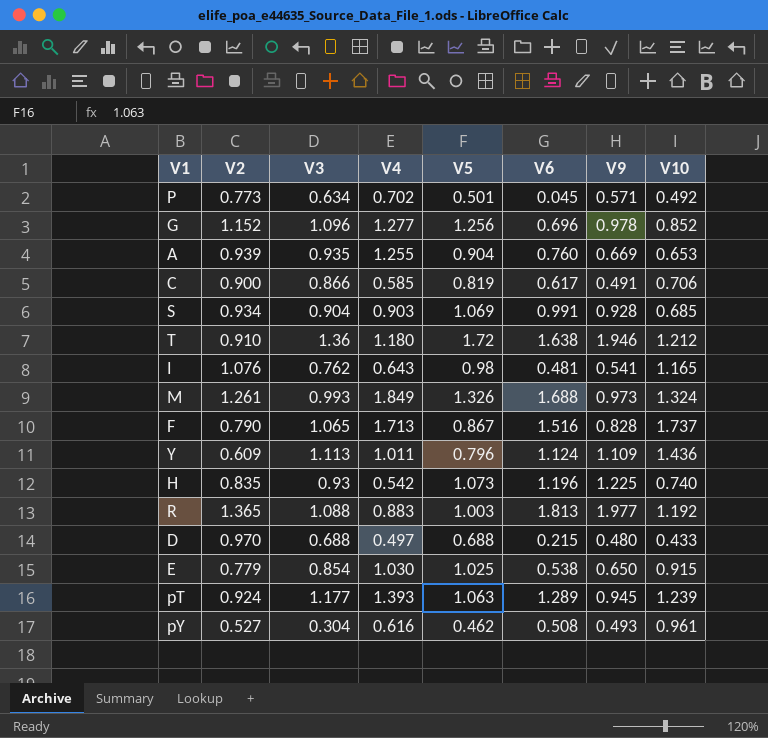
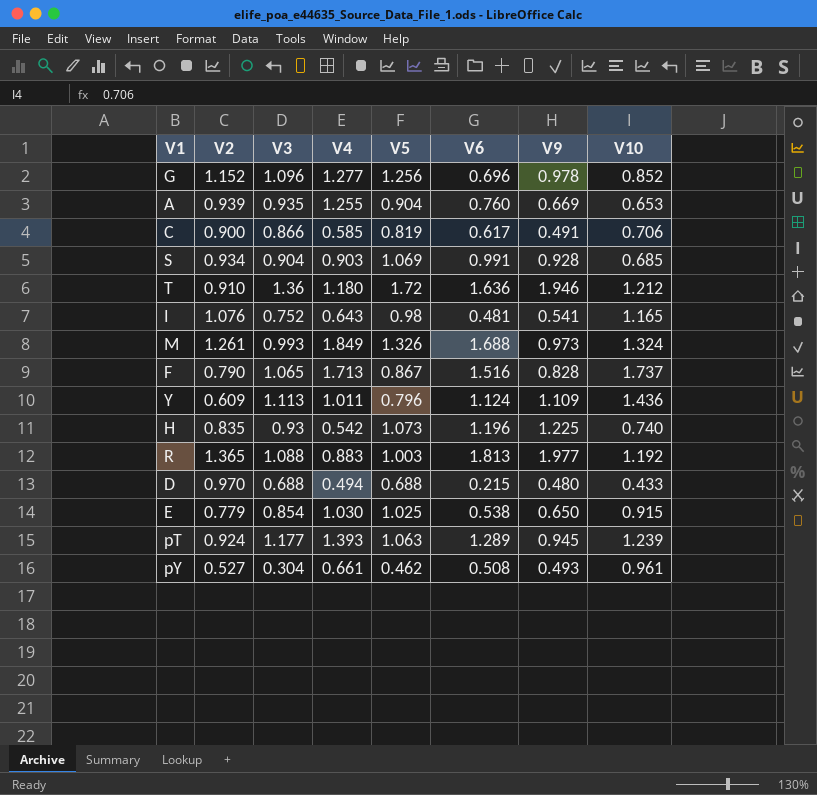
row P: 0.773 | 0.634 | 0.702 | 0.501 | 0.045 | 0.571 | 0.492 -> none
T | V6: 1.638 -> 1.636
I | V3: 0.762 -> 0.752
D | V4: 0.497 -> 0.494
pY | V4: 0.616 -> 0.661

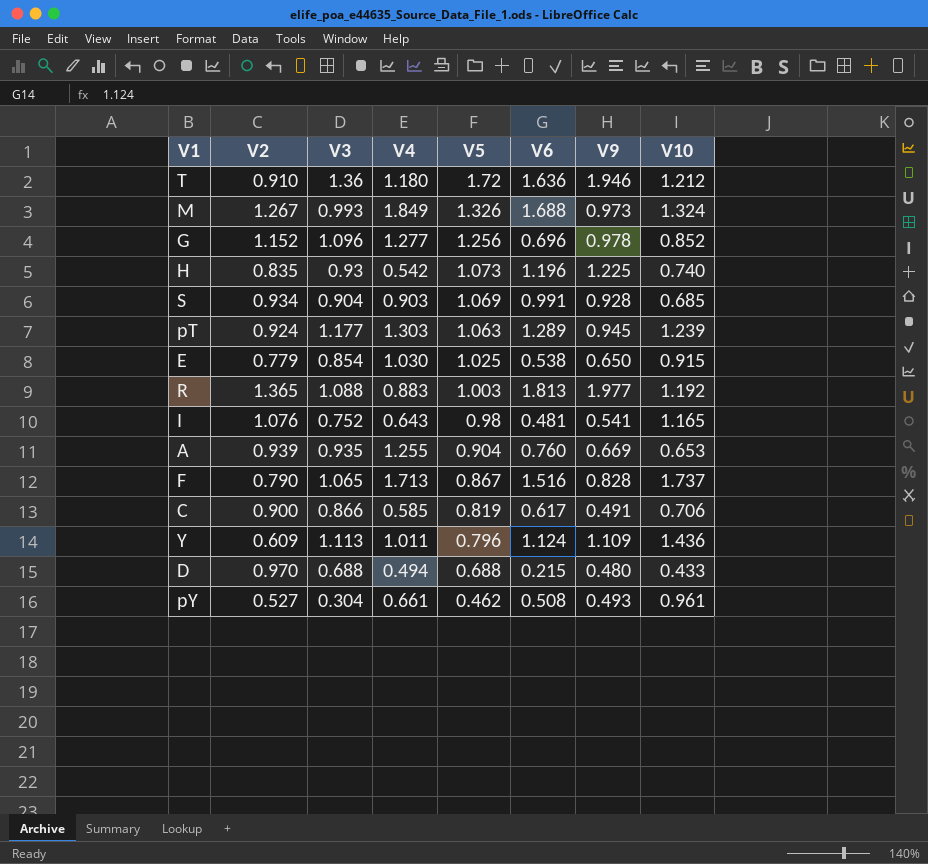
row order: none -> V5 descending
M | V2: 1.261 -> 1.267
pT | V4: 1.393 -> 1.303

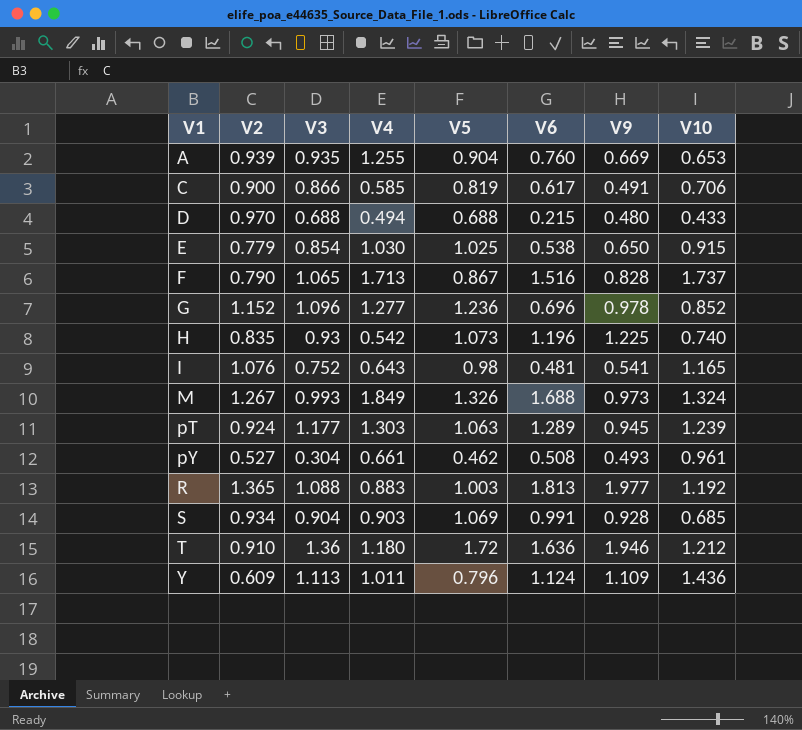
row order: V5 descending -> V1 ascending
G | V5: 1.256 -> 1.236

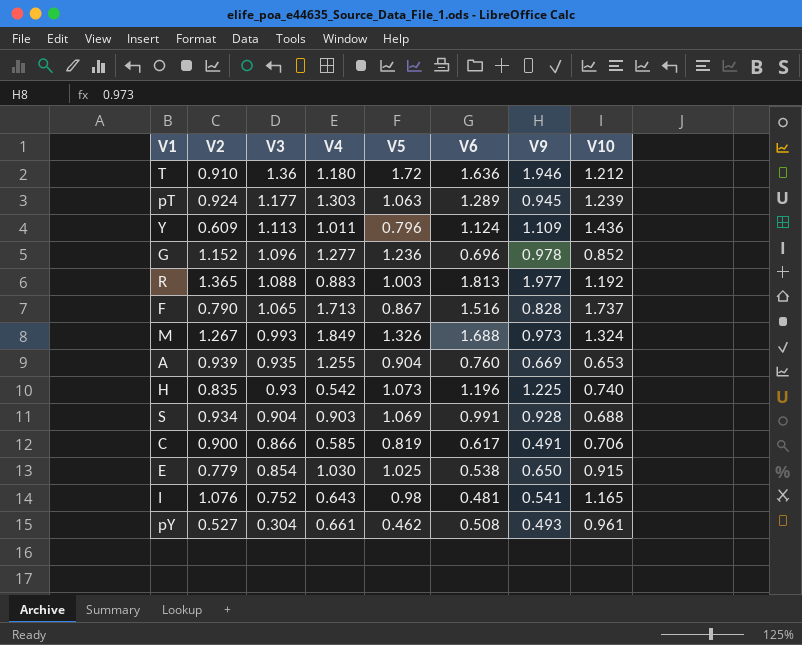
row order: V1 ascending -> V3 descending
row D: 0.970 | 0.688 | 0.494 | 0.688 | 0.215 | 0.480 | 0.433 -> none
S | V10: 0.685 -> 0.688

